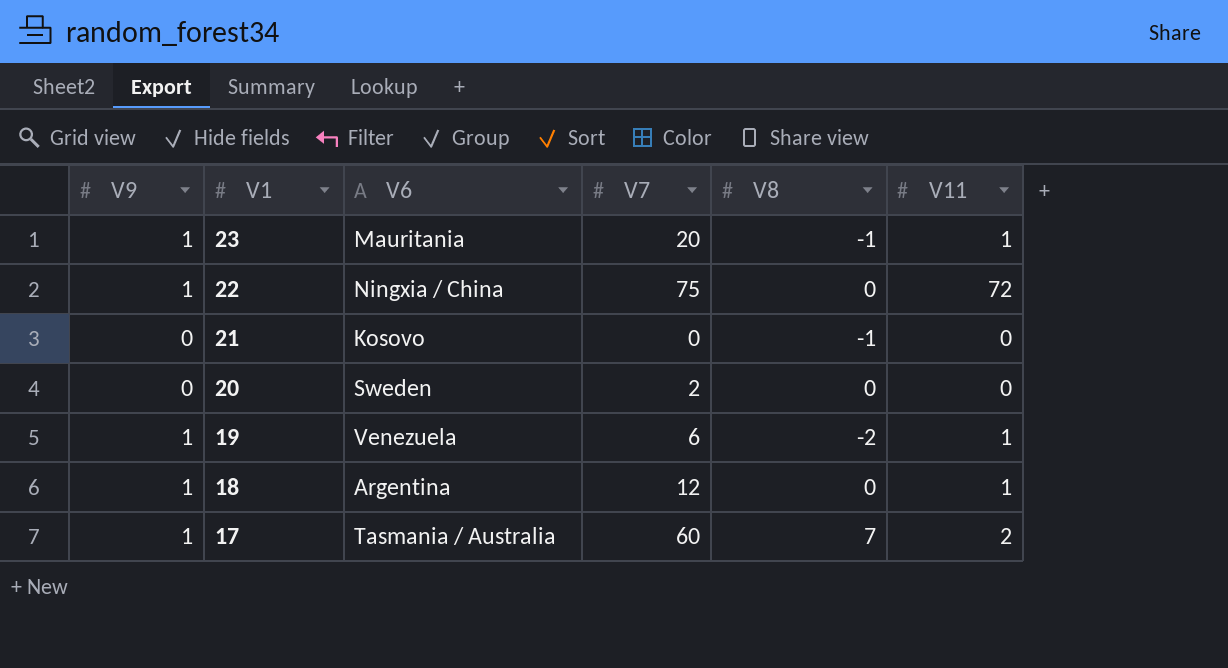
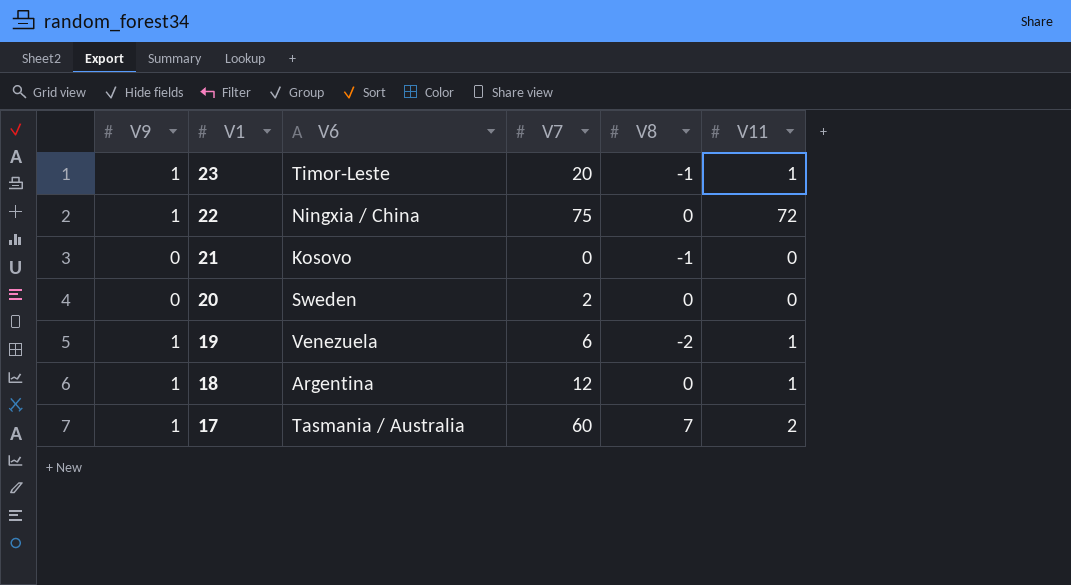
23 | V6: Mauritania -> Timor-Leste

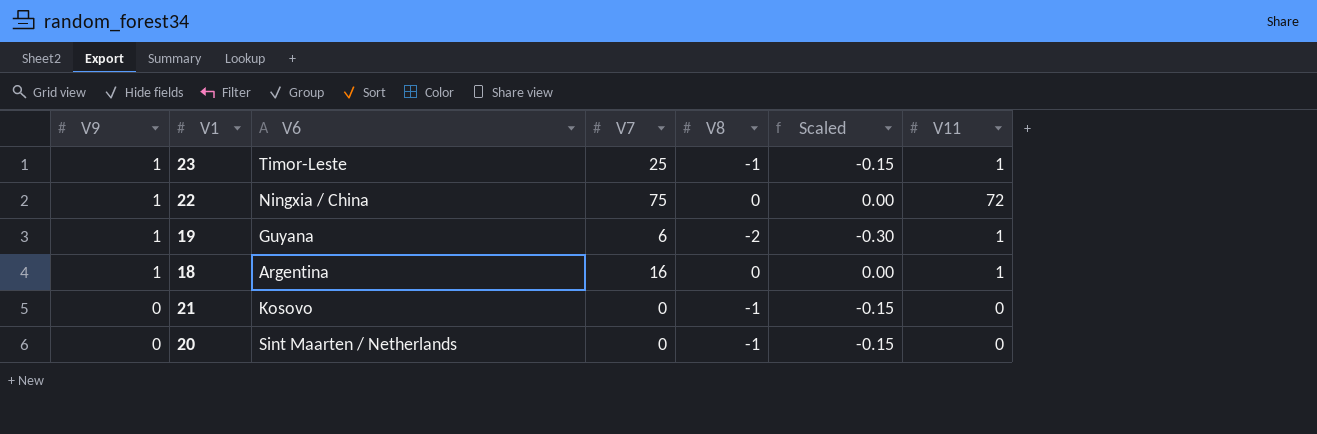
row order: V1 descending -> V9 descending
column Scaled | formula: none -> [V8] * 0.15
row 17: 1 | Tasmania / Australia | 60 | 7 | 2 -> none
23 | V7: 20 -> 25
19 | V6: Venezuela -> Guyana
18 | V7: 12 -> 16
20 | V6: Sweden -> Sint Maarten / Netherlands
20 | V7: 2 -> 0
20 | V8: 0 -> -1

